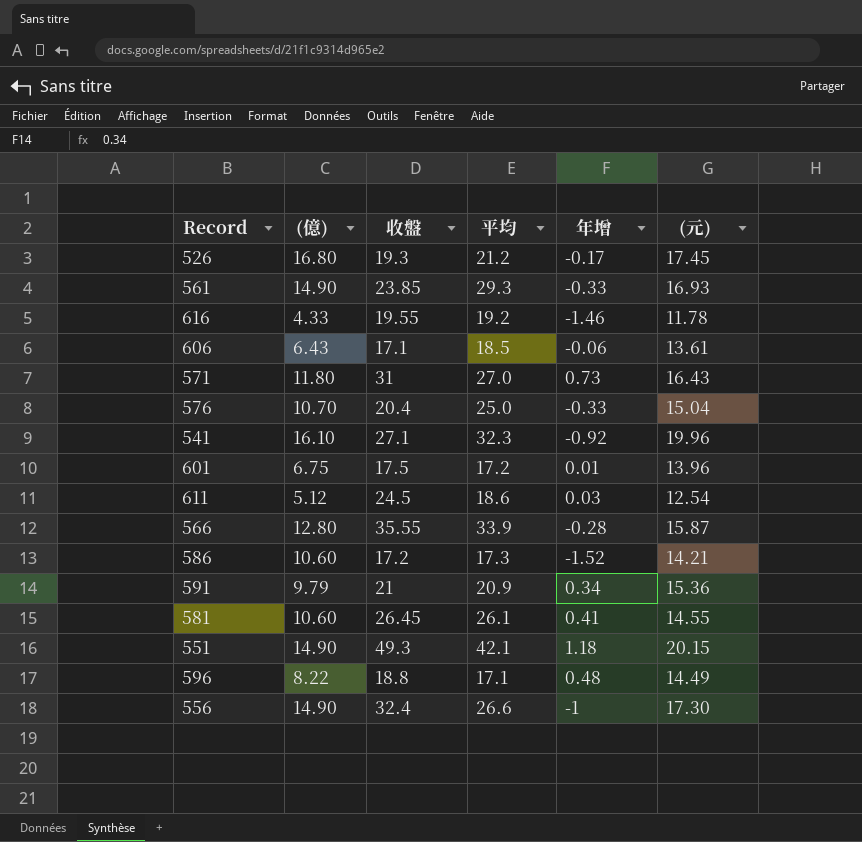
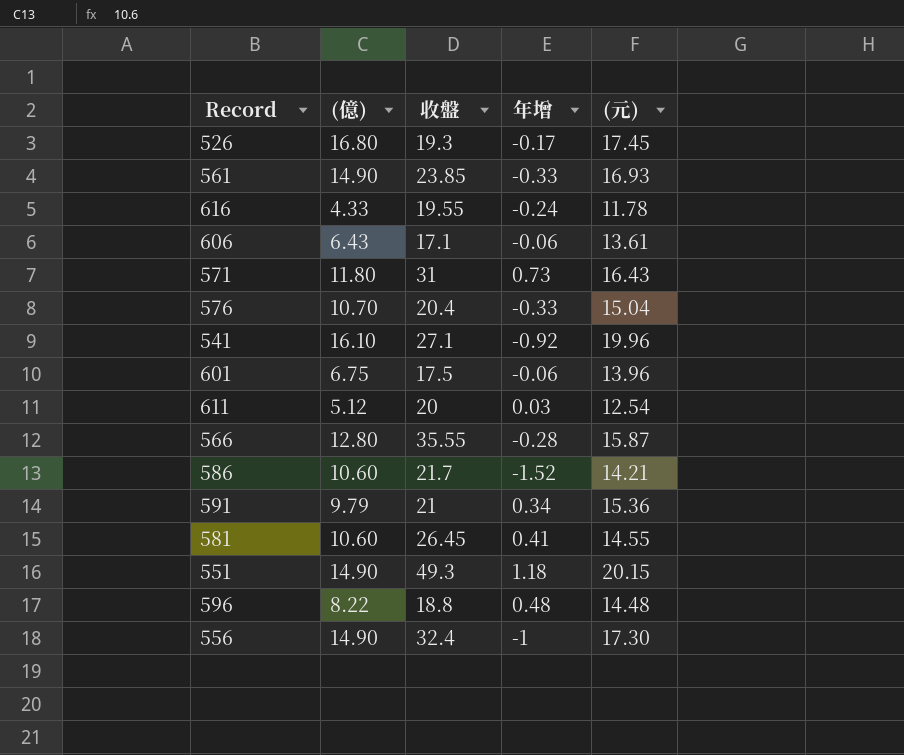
column 平均 | position: 4 -> none
616 | 年增: -1.46 -> -0.24
601 | 年增: 0.01 -> -0.06
611 | 收盤: 24.5 -> 20
586 | 收盤: 17.2 -> 21.7
596 | (元): 14.49 -> 14.48

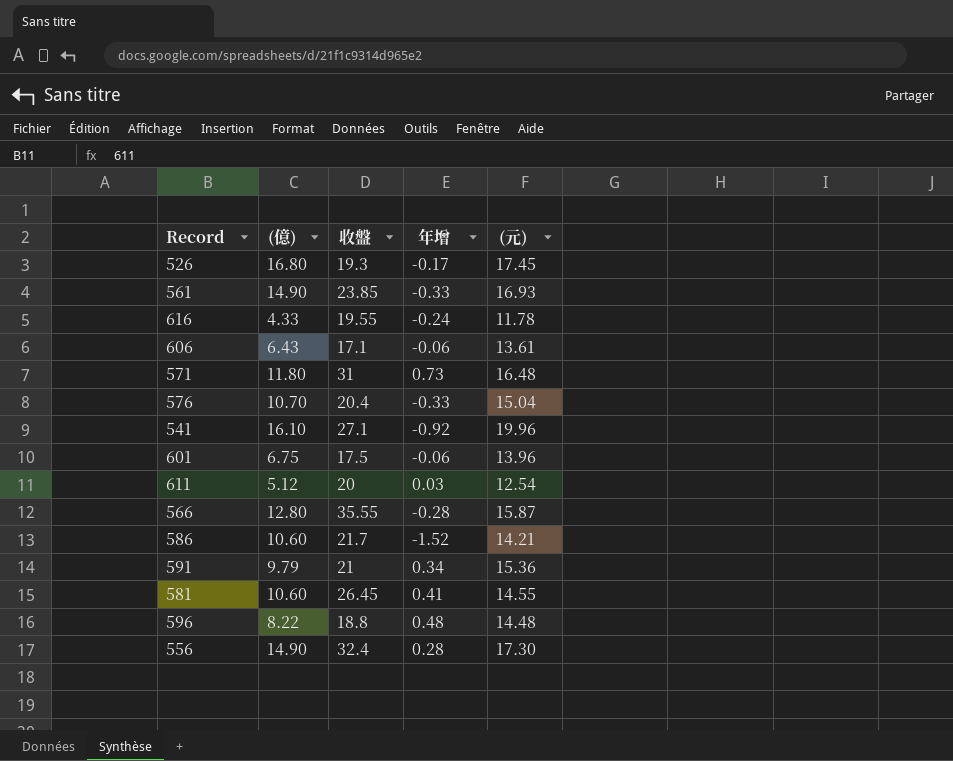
row 551: 14.90 | 49.3 | 1.18 | 20.15 -> none
571 | (元): 16.43 -> 16.48
556 | 年增: -1 -> 0.28

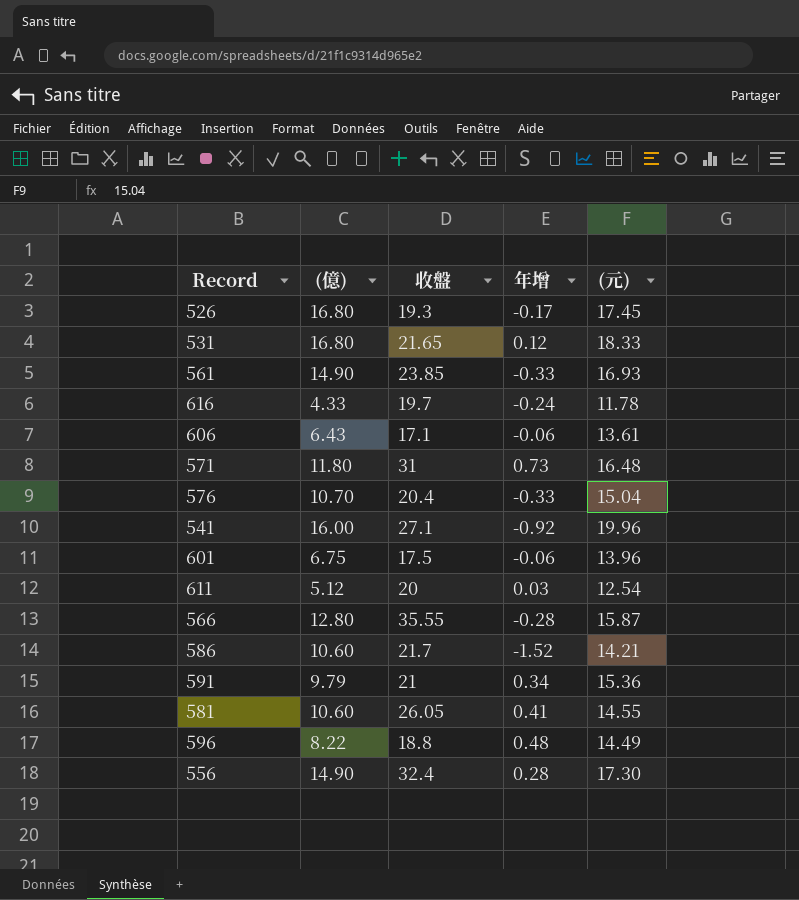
row 531: none -> 16.80 | 21.65 | 0.12 | 18.33
616 | 收盤: 19.55 -> 19.7
541 | (億): 16.10 -> 16.00
581 | 收盤: 26.45 -> 26.05
596 | (元): 14.48 -> 14.49

